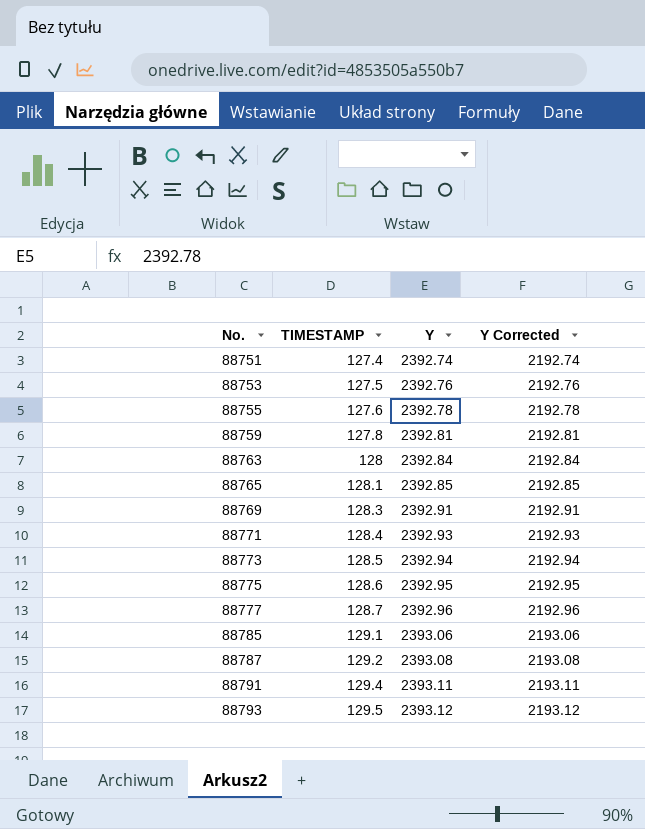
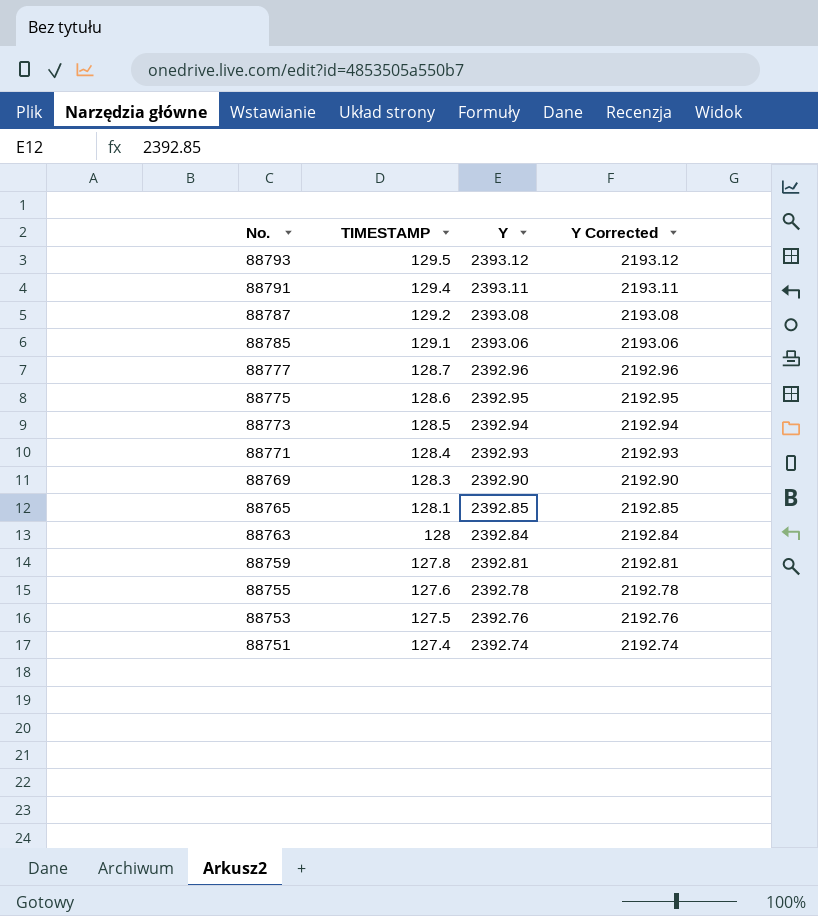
row order: No. ascending -> No. descending
88769 | Y: 2392.91 -> 2392.90
88769 | Y Corrected: 2192.91 -> 2192.90

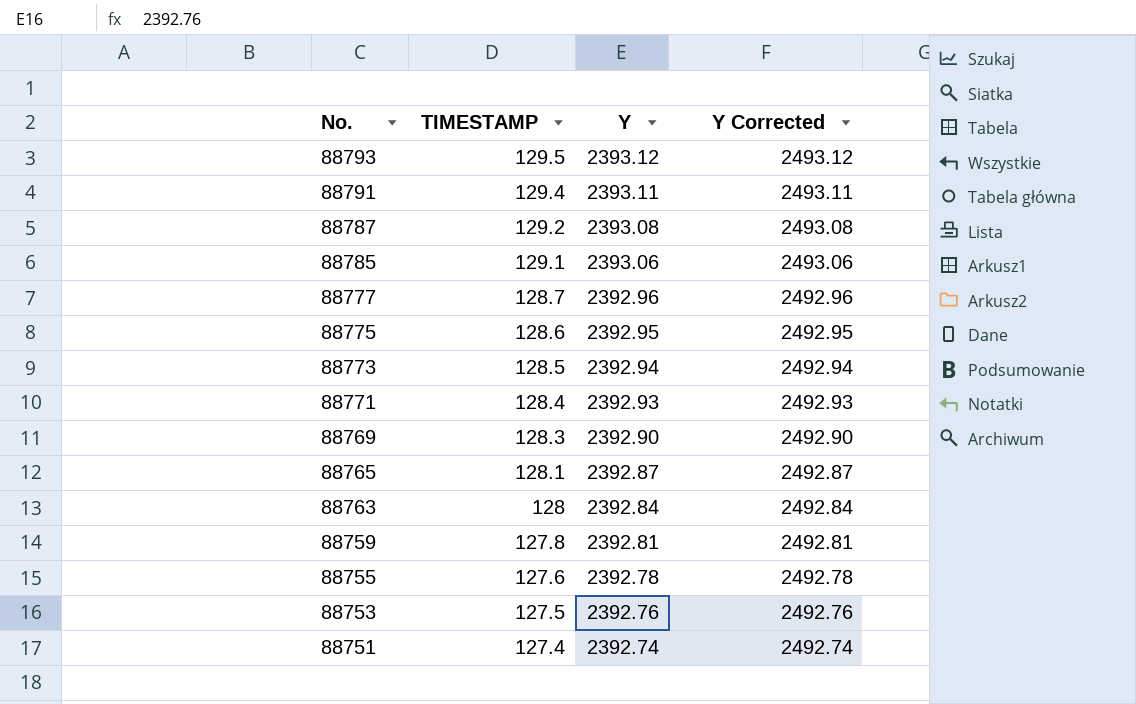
column Y Corrected | formula: [Y] - 200 -> [Y] + 100
88765 | Y: 2392.85 -> 2392.87

